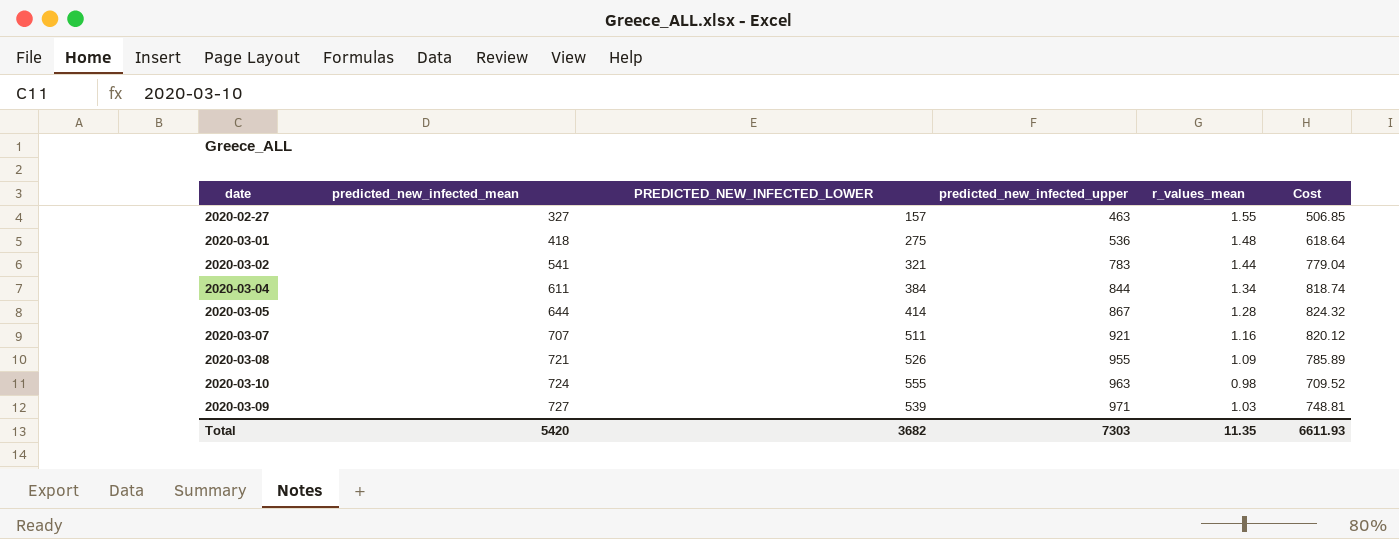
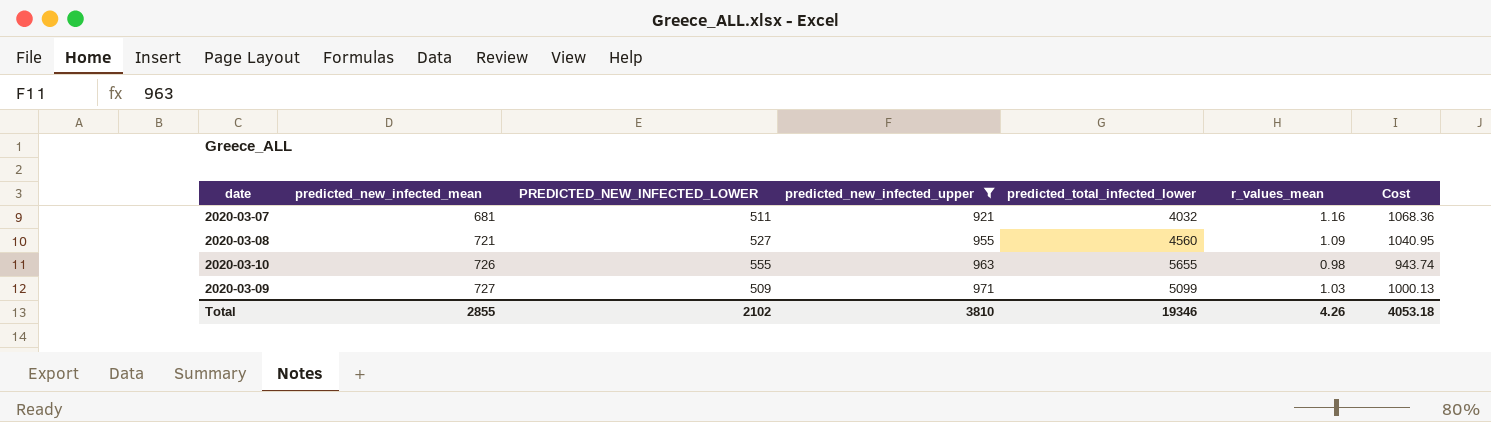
filter: none -> predicted_new_infected_upper >= 921
column predicted_total_infected_lower | position: none -> 5
column Cost | formula: [predicted_new_infected_mean] * [r_values_mean] -> [predicted_new_infected_upper] * [r_values_mean]
2020-03-07 | predicted_new_infected_mean: 707 -> 681
2020-03-08 | PREDICTED_NEW_INFECTED_LOWER: 526 -> 527
2020-03-10 | predicted_new_infected_mean: 724 -> 726
2020-03-09 | PREDICTED_NEW_INFECTED_LOWER: 539 -> 509
Total | predicted_new_infected_mean: 5420 -> 2855
Total | PREDICTED_NEW_INFECTED_LOWER: 3682 -> 2102
Total | predicted_new_infected_upper: 7303 -> 3810
Total | r_values_mean: 11.35 -> 4.26
Total | Cost: 6611.93 -> 4053.18

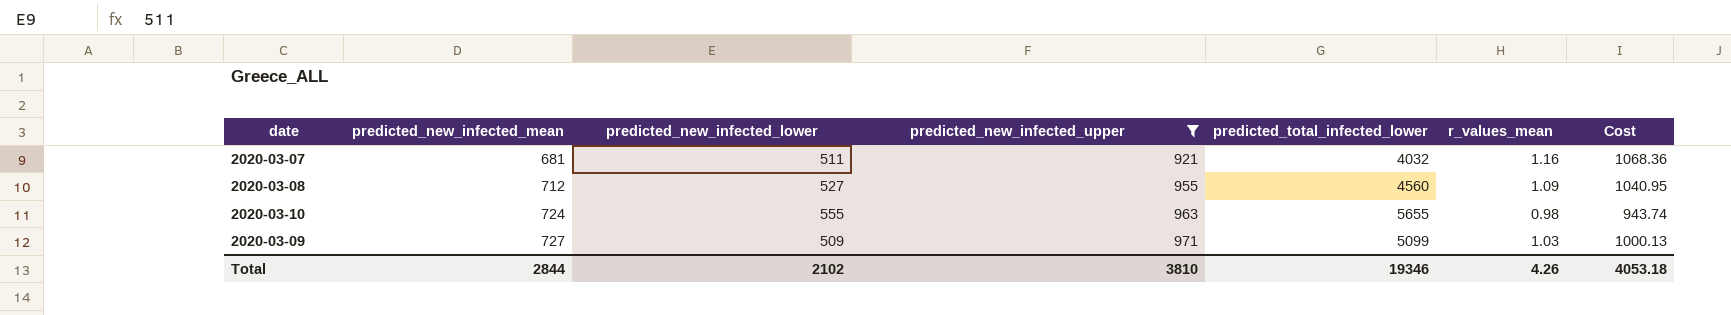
column name: PREDICTED_NEW_INFECTED_LOWER -> predicted_new_infected_lower
2020-03-08 | predicted_new_infected_mean: 721 -> 712
2020-03-10 | predicted_new_infected_mean: 726 -> 724
Total | predicted_new_infected_mean: 2855 -> 2844

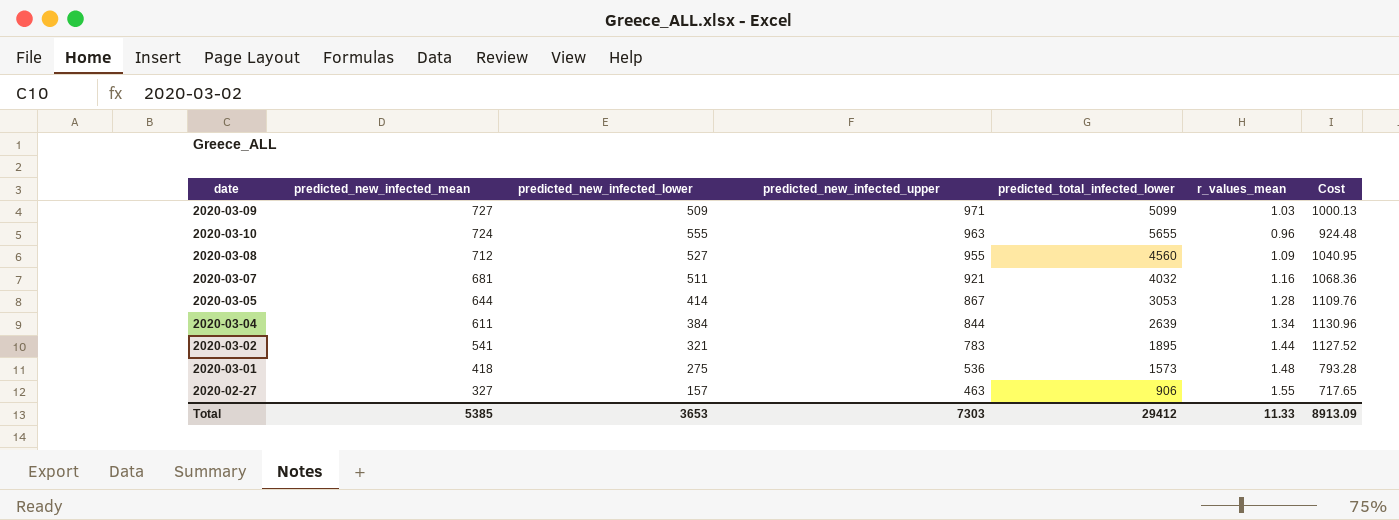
filter: predicted_new_infected_upper >= 921 -> none
row order: predicted_new_infected_mean ascending -> predicted_new_infected_mean descending
2020-03-10 | r_values_mean: 0.98 -> 0.96
2020-03-10 | Cost: 943.74 -> 924.48
Total | predicted_new_infected_mean: 2844 -> 5385
Total | predicted_new_infected_lower: 2102 -> 3653
Total | predicted_new_infected_upper: 3810 -> 7303
Total | predicted_total_infected_lower: 19346 -> 29412
Total | r_values_mean: 4.26 -> 11.33
Total | Cost: 4053.18 -> 8913.09

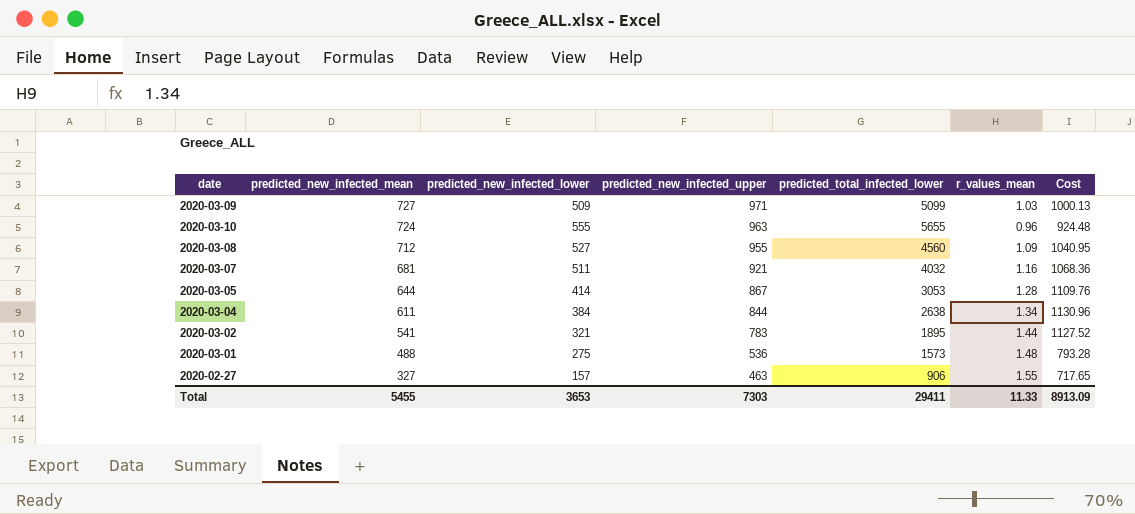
2020-03-04 | predicted_total_infected_lower: 2639 -> 2638
2020-03-01 | predicted_new_infected_mean: 418 -> 488
Total | predicted_new_infected_mean: 5385 -> 5455
Total | predicted_total_infected_lower: 29412 -> 29411

